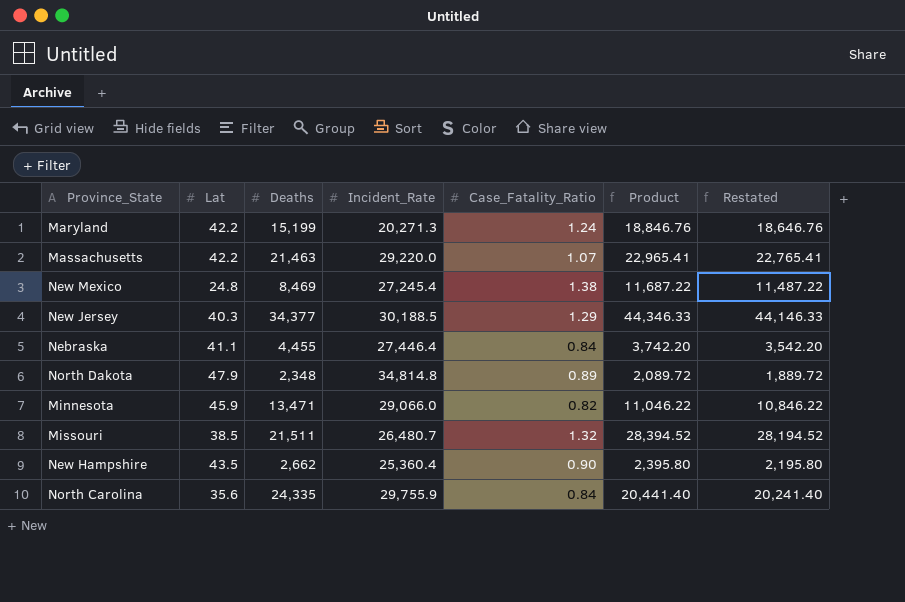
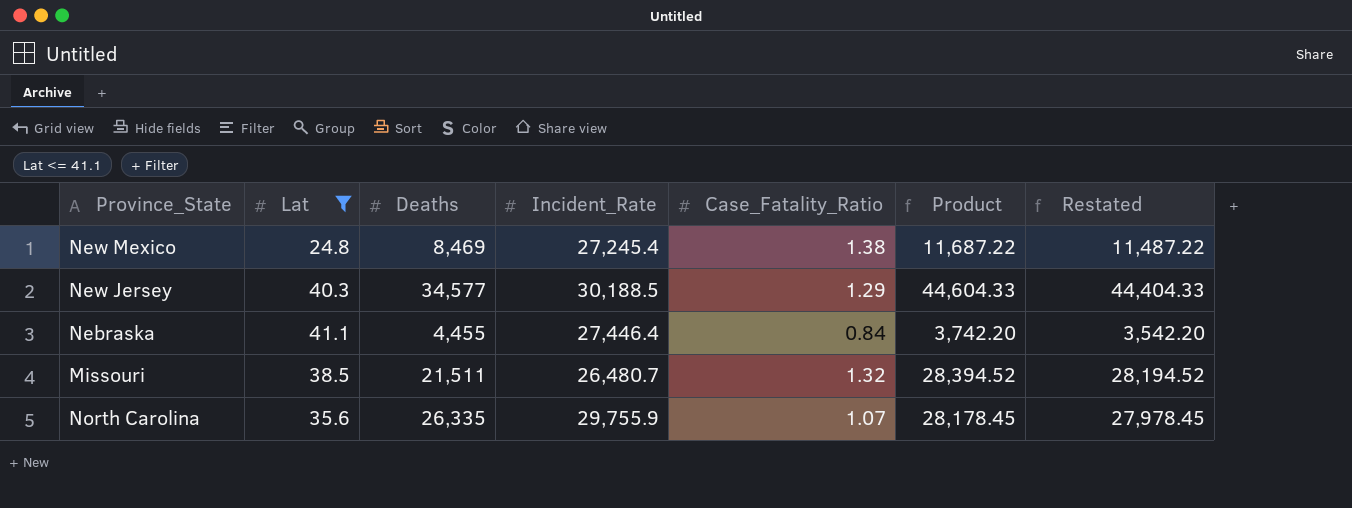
filter: none -> Lat <= 41.1
New Jersey | Deaths: 34,377 -> 34,577
New Jersey | Product: 44,346.33 -> 44,604.33
New Jersey | Restated: 44,146.33 -> 44,404.33
North Carolina | Deaths: 24,335 -> 26,335
North Carolina | Case_Fatality_Ratio: 0.84 -> 1.07
North Carolina | Product: 20,441.40 -> 28,178.45
North Carolina | Restated: 20,241.40 -> 27,978.45

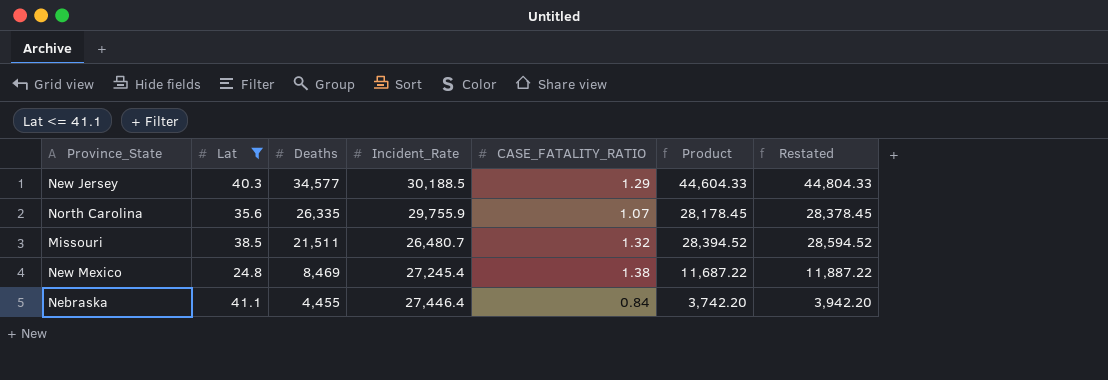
row order: none -> Deaths descending
column name: Case_Fatality_Ratio -> CASE_FATALITY_RATIO
column Restated | formula: [Product] - 200 -> [Product] + 200

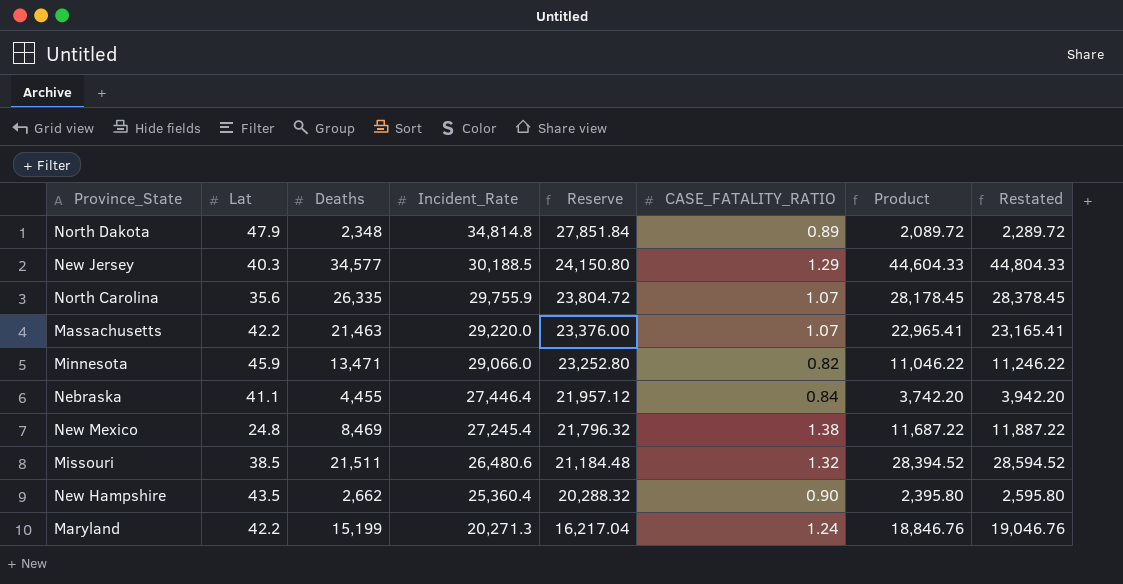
filter: Lat <= 41.1 -> none
row order: Deaths descending -> Incident_Rate descending
column Reserve | formula: none -> [Incident_Rate] * 0.8
Missouri | Incident_Rate: 26,480.7 -> 26,480.6

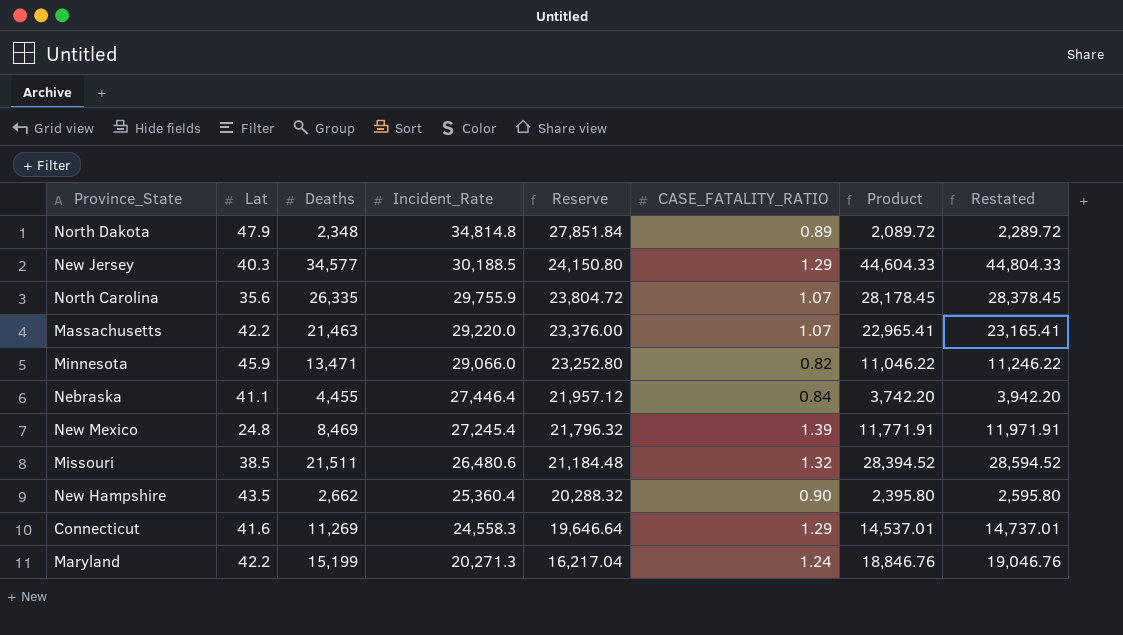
New Mexico | CASE_FATALITY_RATIO: 1.38 -> 1.39
New Mexico | Product: 11,687.22 -> 11,771.91
New Mexico | Restated: 11,887.22 -> 11,971.91
row Connecticut: none -> 41.6 | 11,269 | 24,558.3 | 19,646.64 | 1.29 | 14,537.01 | 14,737.01

